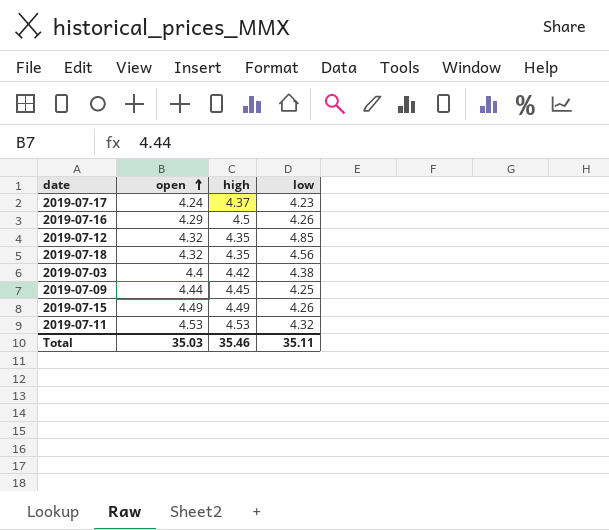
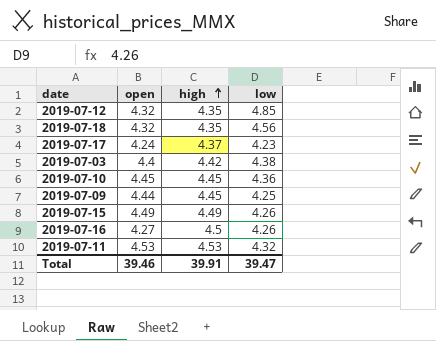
row order: open ascending -> high ascending
row 2019-07-10: none -> 4.45 | 4.45 | 4.36
2019-07-16 | open: 4.29 -> 4.27
Total | open: 35.03 -> 39.46
Total | high: 35.46 -> 39.91
Total | low: 35.11 -> 39.47

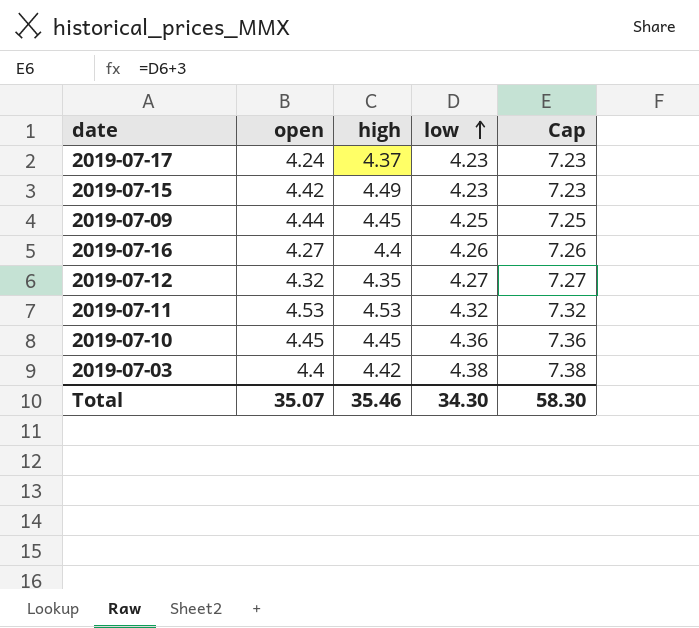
row order: high ascending -> low ascending
column Cap | formula: none -> [low] + 3
row 2019-07-18: 4.32 | 4.35 | 4.56 -> none
2019-07-15 | open: 4.49 -> 4.42
2019-07-15 | low: 4.26 -> 4.23
2019-07-16 | high: 4.5 -> 4.4
2019-07-12 | low: 4.85 -> 4.27
Total | open: 39.46 -> 35.07
Total | high: 39.91 -> 35.46
Total | low: 39.47 -> 34.30

